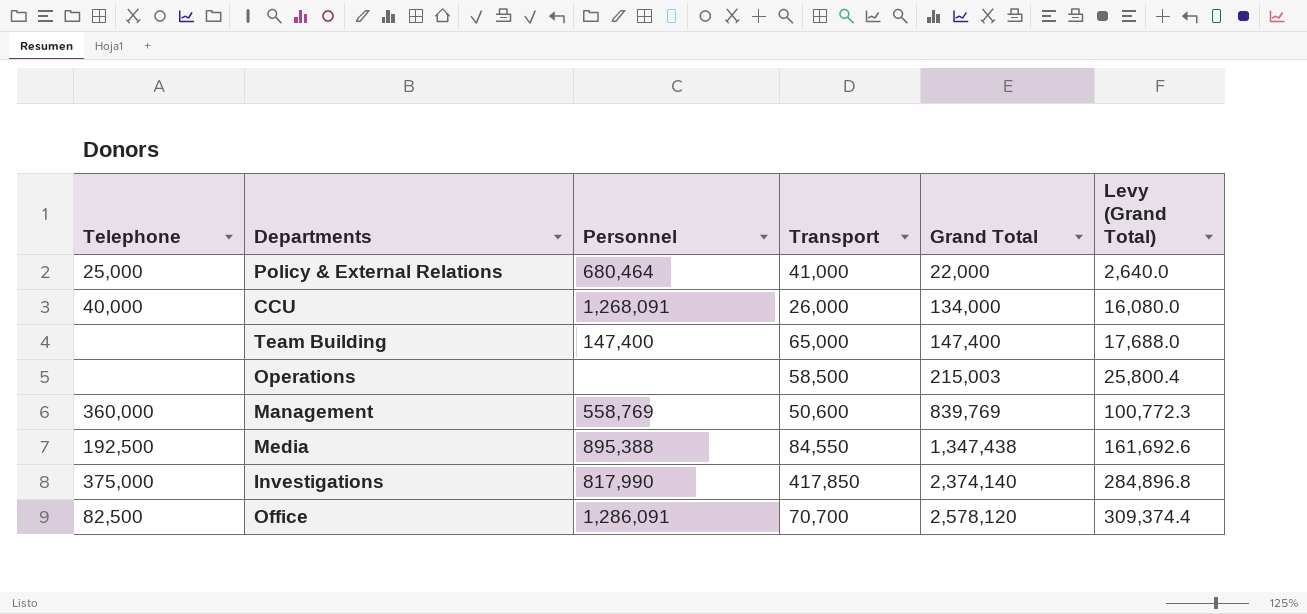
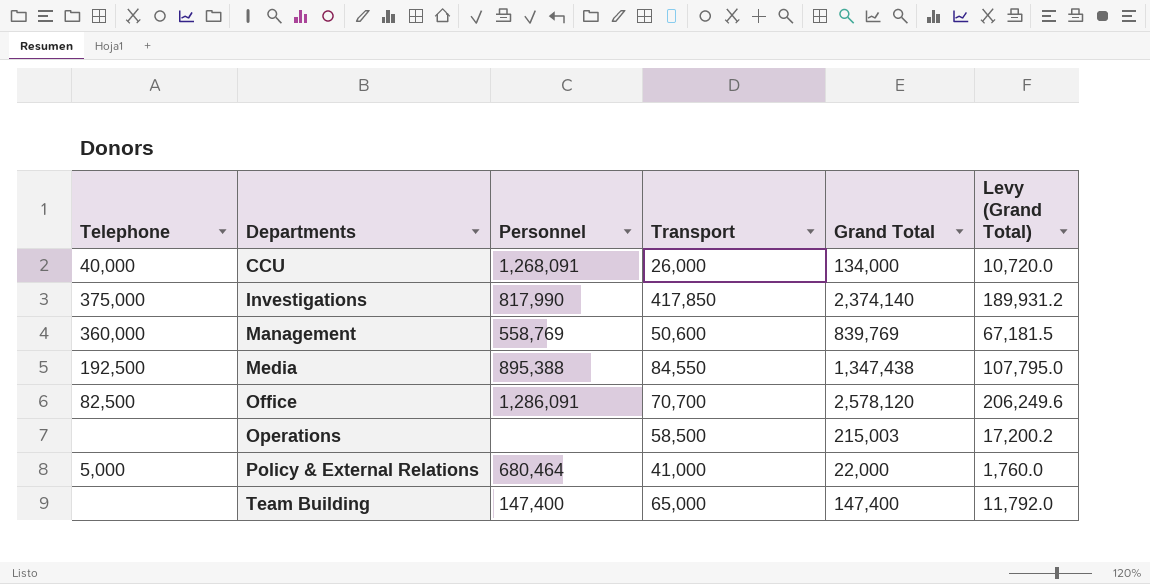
row order: Grand Total ascending -> Departments ascending
column Levy (Grand Total) | formula: [Grand Total] * 0.12 -> [Grand Total] * 0.08
Policy & External Relations | Telephone: 25,000 -> 5,000

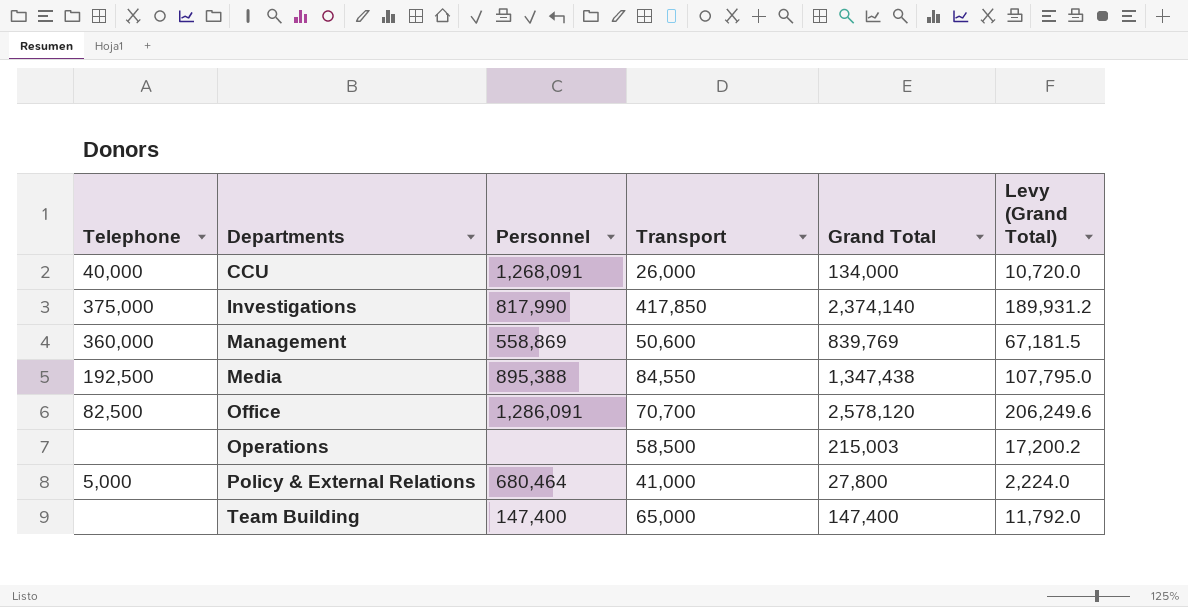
Management | Personnel: 558,769 -> 558,869
Policy & External Relations | Grand Total: 22,000 -> 27,800
Policy & External Relations | Levy (Grand Total): 1,760.0 -> 2,224.0

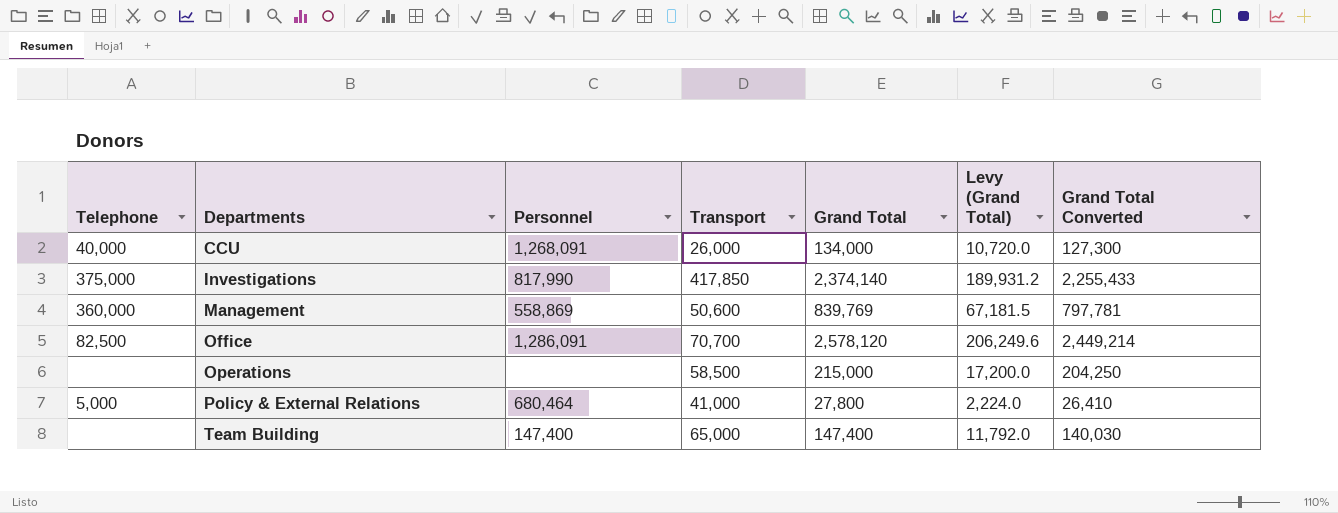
column Grand Total Converted | formula: none -> [Grand Total] * 0.95
row Media: 192,500 | 895,388 | 84,550 | 1,347,438 | 107,795.0 -> none
Operations | Grand Total: 215,003 -> 215,000
Operations | Levy (Grand Total): 17,200.2 -> 17,200.0

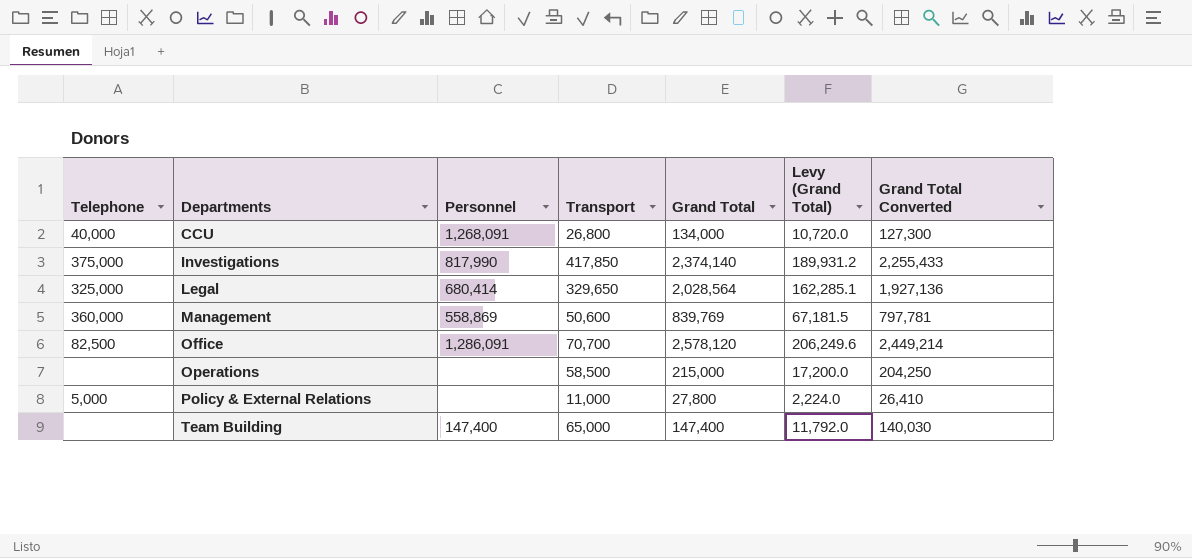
CCU | Transport: 26,000 -> 26,800
row Legal: none -> 325,000 | 680,414 | 329,650 | 2,028,564 | 162,285.1 | 1,927,136
Policy & External Relations | Personnel: 680,464 -> none
Policy & External Relations | Transport: 41,000 -> 11,000

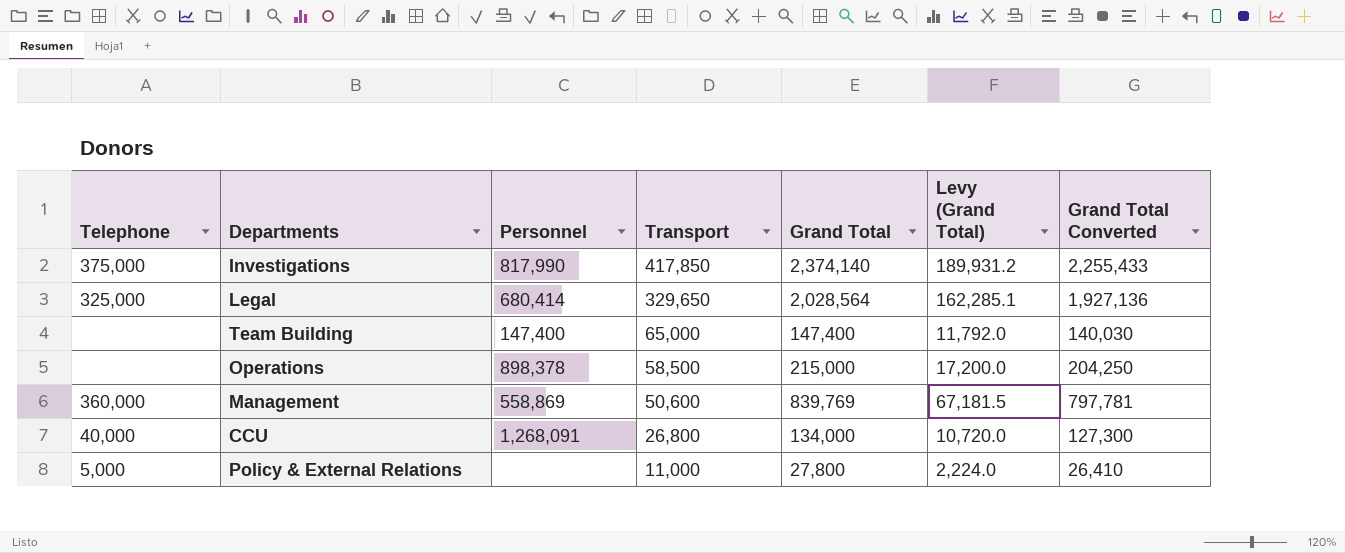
row order: Departments ascending -> Transport descending
row Office: 82,500 | 1,286,091 | 70,700 | 2,578,120 | 206,249.6 | 2,449,214 -> none
Operations | Personnel: none -> 898,378

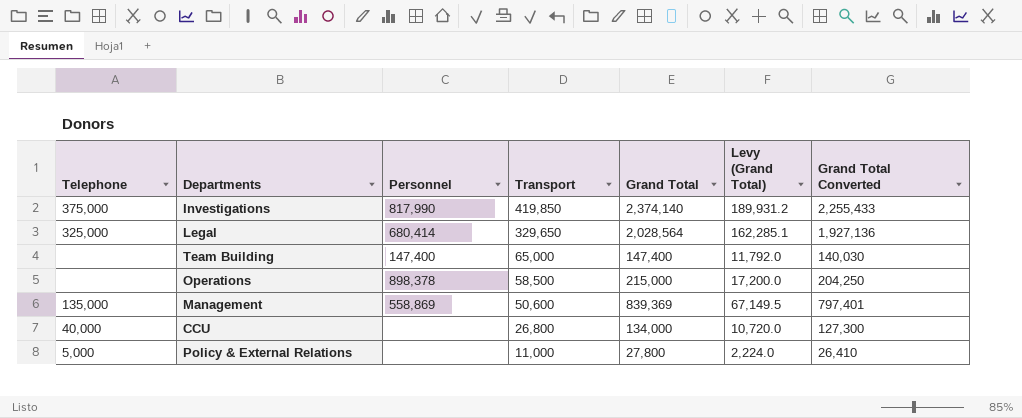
Investigations | Transport: 417,850 -> 419,850
Management | Telephone: 360,000 -> 135,000
Management | Grand Total: 839,769 -> 839,369
Management | Levy (Grand Total): 67,181.5 -> 67,149.5
Management | Grand Total Converted: 797,781 -> 797,401
CCU | Personnel: 1,268,091 -> none

